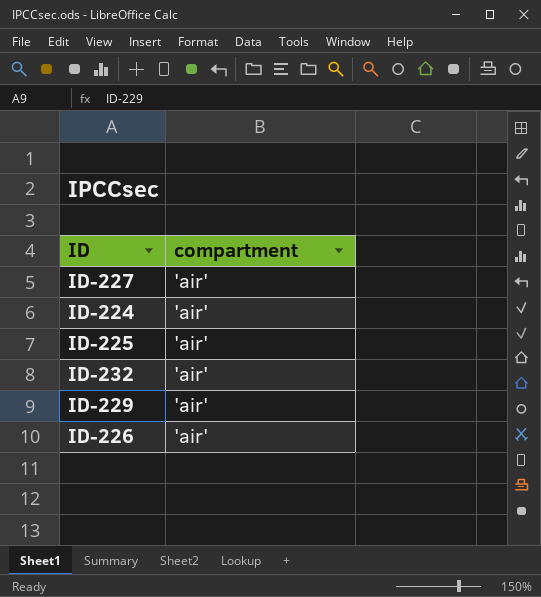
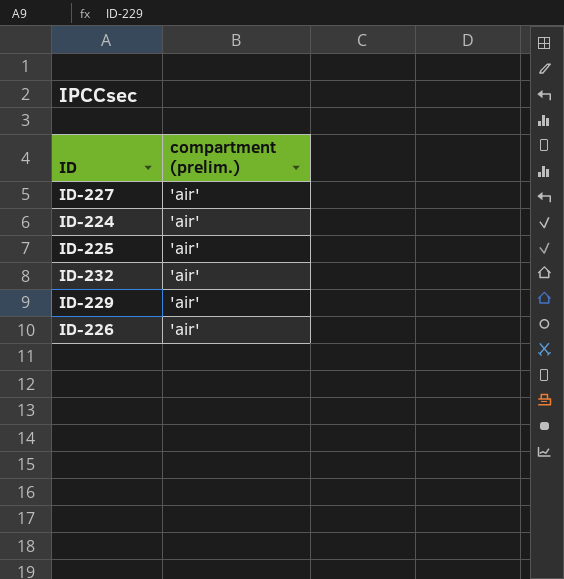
column name: compartment -> compartment (prelim.)

